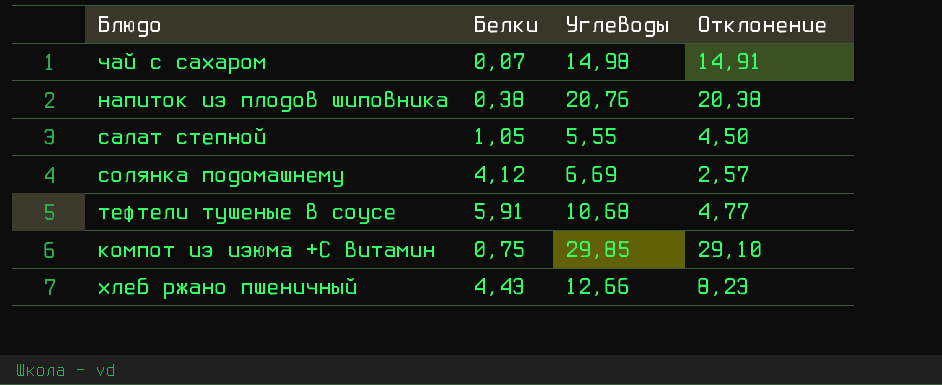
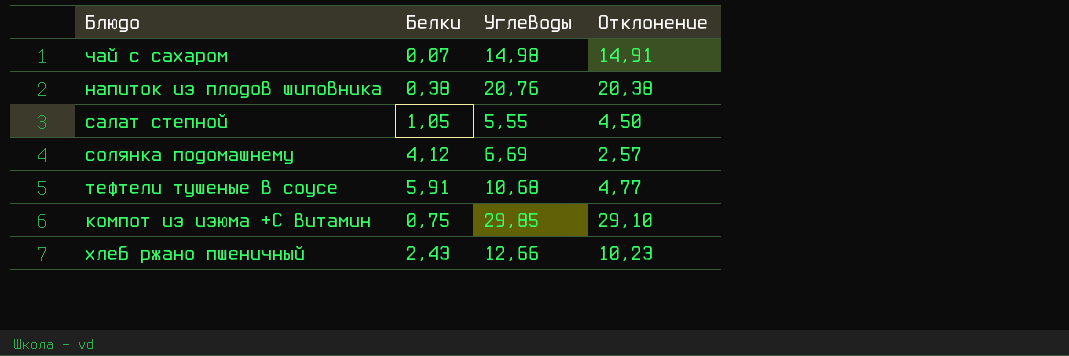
хлеб ржано пшеничный | Белки: 4,43 -> 2,43
хлеб ржано пшеничный | Отклонение: 8,23 -> 10,23

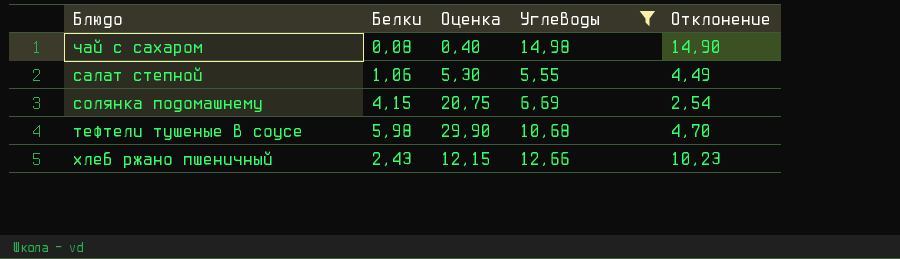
filter: none -> Углеводы <= 14,98
column Оценка | formula: none -> [Белки] * 5
чай с сахаром | Белки: 0,07 -> 0,08
чай с сахаром | Отклонение: 14,91 -> 14,90
салат степной | Белки: 1,05 -> 1,06
салат степной | Отклонение: 4,50 -> 4,49
солянка подомашнему | Белки: 4,12 -> 4,15
солянка подомашнему | Отклонение: 2,57 -> 2,54
тефтели тушеные в соусе | Белки: 5,91 -> 5,98
тефтели тушеные в соусе | Отклонение: 4,77 -> 4,70

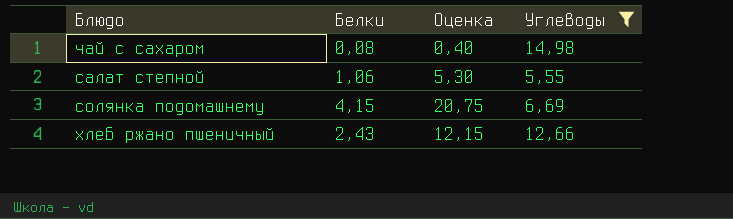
column Отклонение | formula: [Углеводы] - [Белки] -> none
row тефтели тушеные в соусе: 5,98 | 29,90 | 10,68 | 4,70 -> none

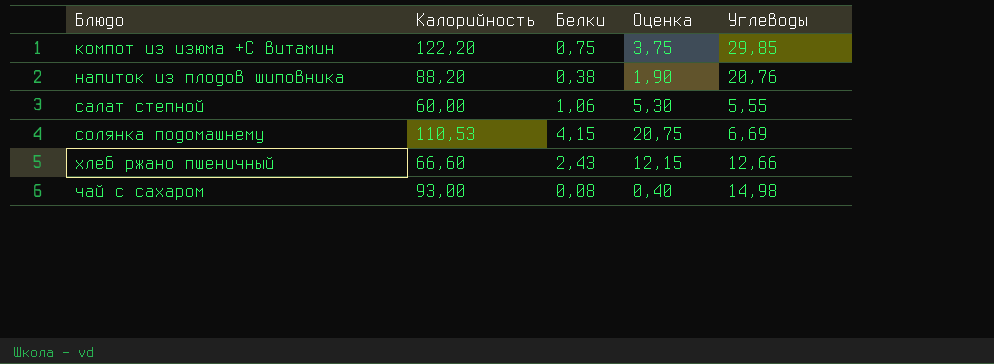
filter: Углеводы <= 14,98 -> none
row order: none -> Блюдо ascending
column Калорийность | position: none -> 2

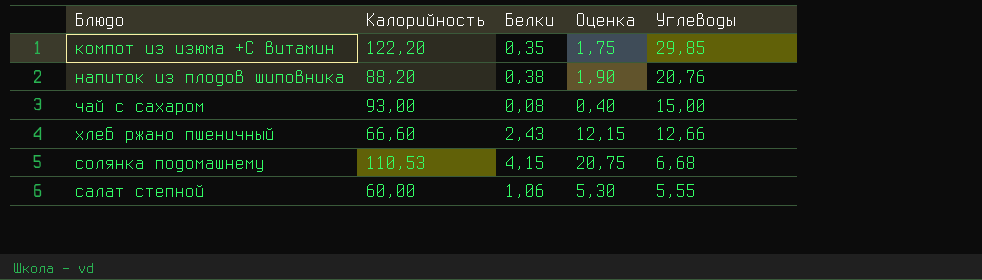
row order: Блюдо ascending -> Углеводы descending
компот из изюма +С витамин | Белки: 0,75 -> 0,35
компот из изюма +С витамин | Оценка: 3,75 -> 1,75
чай с сахаром | Углеводы: 14,98 -> 15,00
солянка подомашнему | Углеводы: 6,69 -> 6,68

